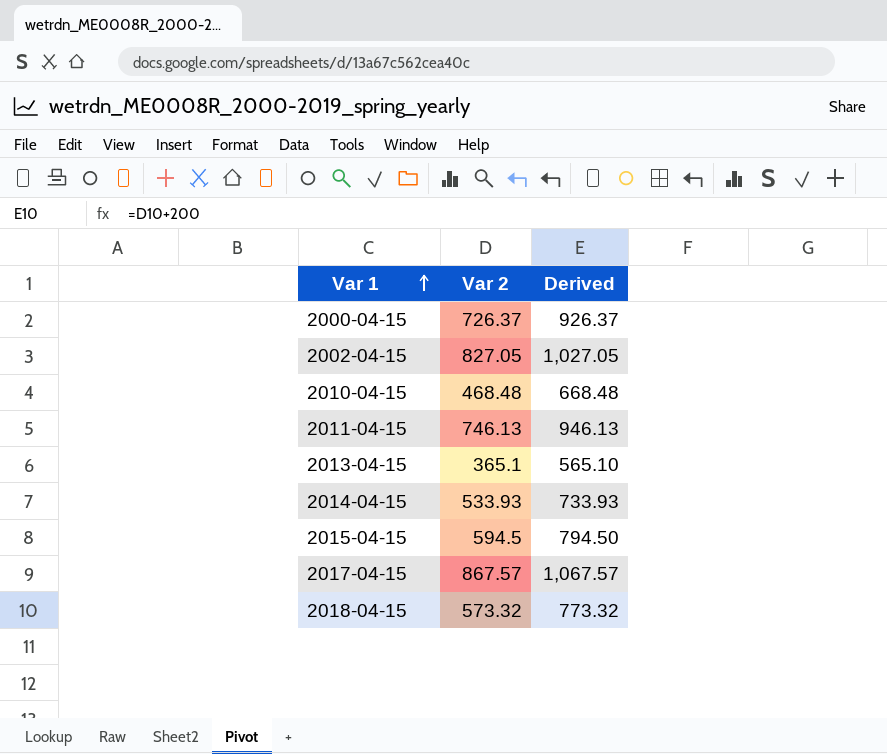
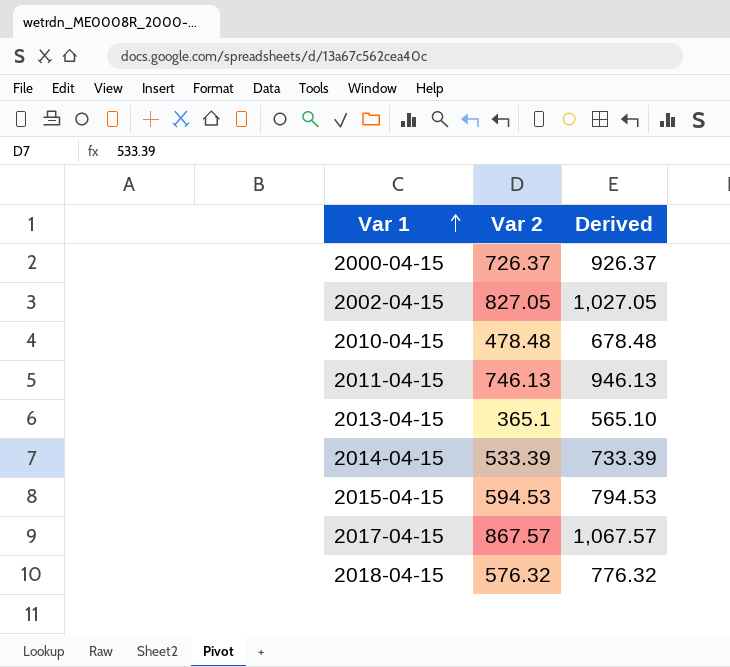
2010-04-15 | Var 2: 468.48 -> 478.48
2010-04-15 | Derived: 668.48 -> 678.48
2014-04-15 | Var 2: 533.93 -> 533.39
2014-04-15 | Derived: 733.93 -> 733.39
2015-04-15 | Var 2: 594.5 -> 594.53
2015-04-15 | Derived: 794.50 -> 794.53
2018-04-15 | Var 2: 573.32 -> 576.32
2018-04-15 | Derived: 773.32 -> 776.32

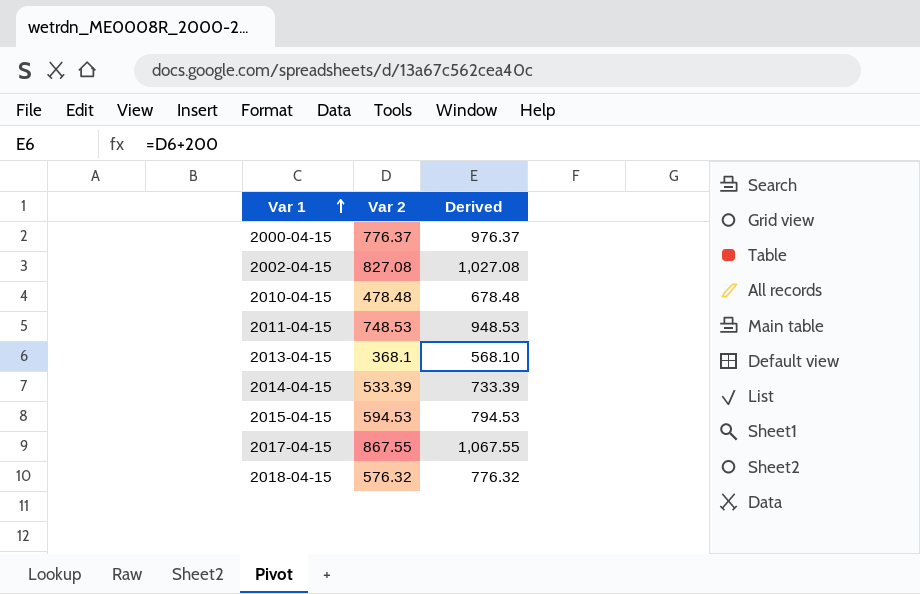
2000-04-15 | Var 2: 726.37 -> 776.37
2000-04-15 | Derived: 926.37 -> 976.37
2002-04-15 | Var 2: 827.05 -> 827.08
2002-04-15 | Derived: 1,027.05 -> 1,027.08
2011-04-15 | Var 2: 746.13 -> 748.53
2011-04-15 | Derived: 946.13 -> 948.53
2013-04-15 | Var 2: 365.1 -> 368.1
2013-04-15 | Derived: 565.10 -> 568.10
2017-04-15 | Var 2: 867.57 -> 867.55
2017-04-15 | Derived: 1,067.57 -> 1,067.55

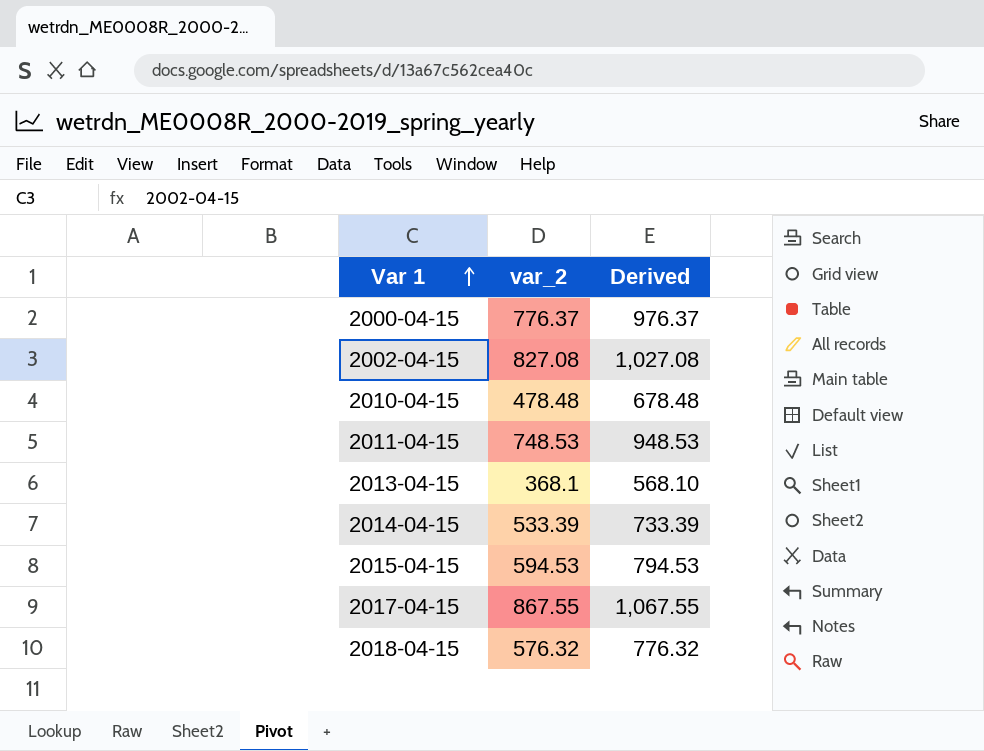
column name: Var 2 -> var_2

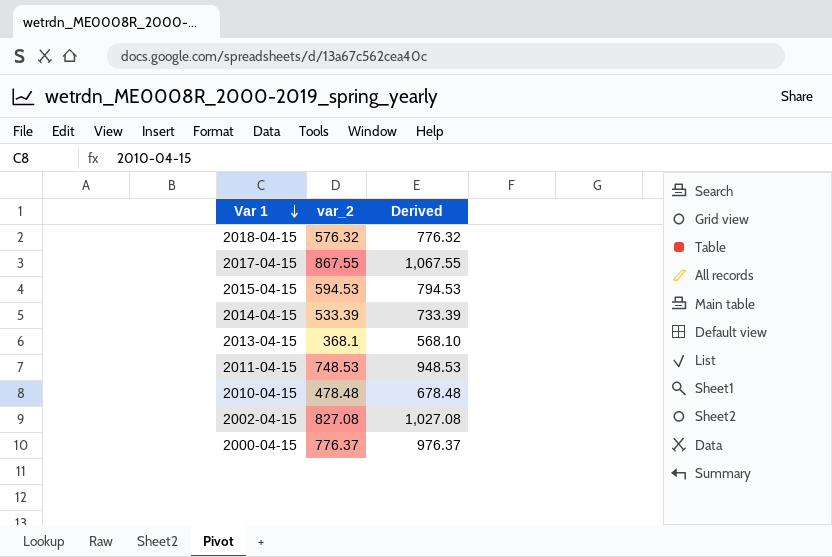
row order: Var 1 ascending -> Var 1 descending

